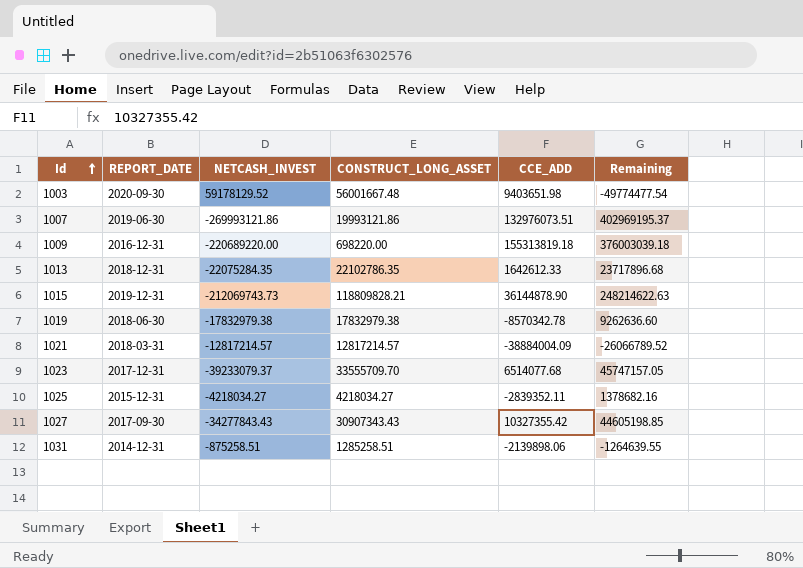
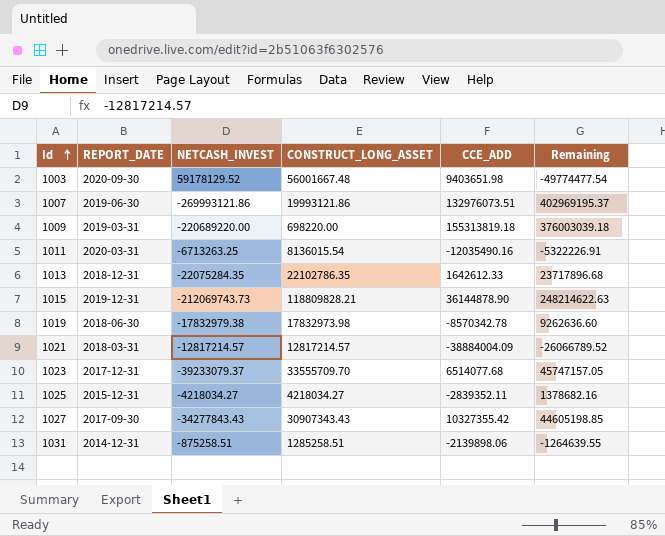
1009 | REPORT_DATE: 2016-12-31 -> 2019-03-31
row 1011: none -> 2020-03-31 | -6713263.25 | 8136015.54 | -12035490.16 | -5322226.91
1019 | CONSTRUCT_LONG_ASSET: 17832979.38 -> 17832973.98

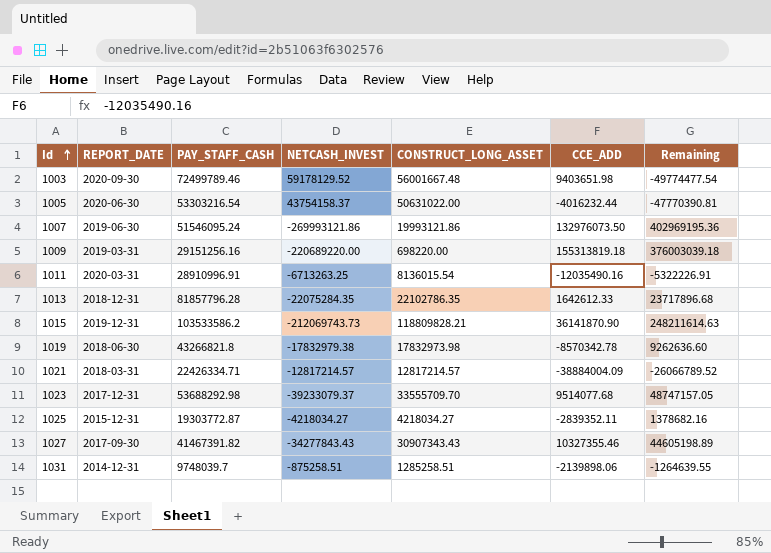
column PAY_STAFF_CASH | position: none -> 3
row 1005: none -> 2020-06-30 | 53303216.54 | 43754158.37 | 50631022.00 | -4016232.44 | -47770390.81
1007 | CCE_ADD: 132976073.51 -> 132976073.50
1007 | Remaining: 402969195.37 -> 402969195.36
1015 | CCE_ADD: 36144878.90 -> 36141870.90
1015 | Remaining: 248214622.63 -> 248211614.63
1023 | CCE_ADD: 6514077.68 -> 9514077.68
1023 | Remaining: 45747157.05 -> 48747157.05
1027 | CCE_ADD: 10327355.42 -> 10327355.46
1027 | Remaining: 44605198.85 -> 44605198.89

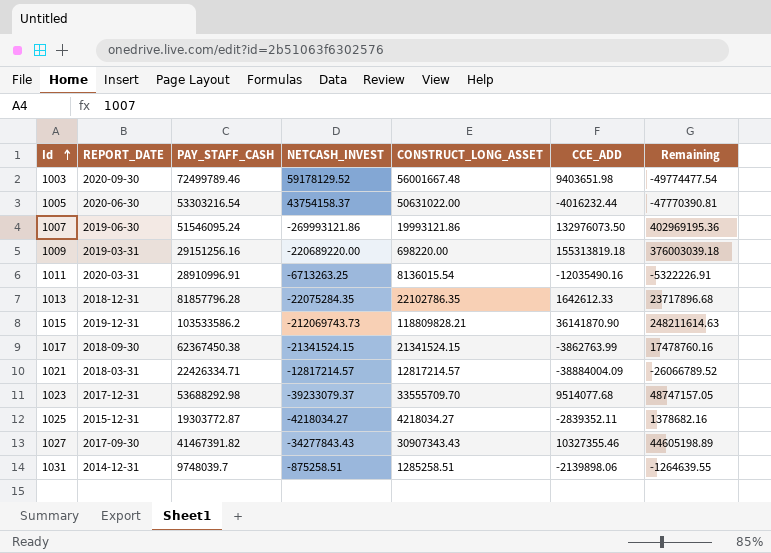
row 1019: 2018-06-30 | 43266821.8 | -17832979.38 | 17832973.98 | -8570342.78 | 9262636.60 -> none
row 1017: none -> 2018-09-30 | 62367450.38 | -21341524.15 | 21341524.15 | -3862763.99 | 17478760.16

